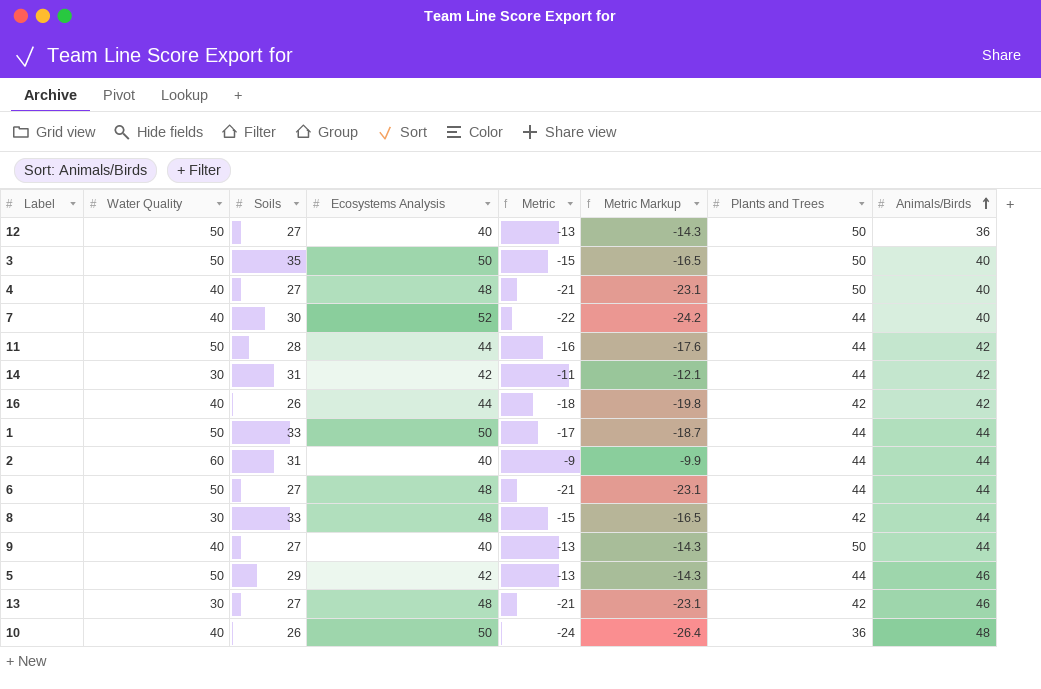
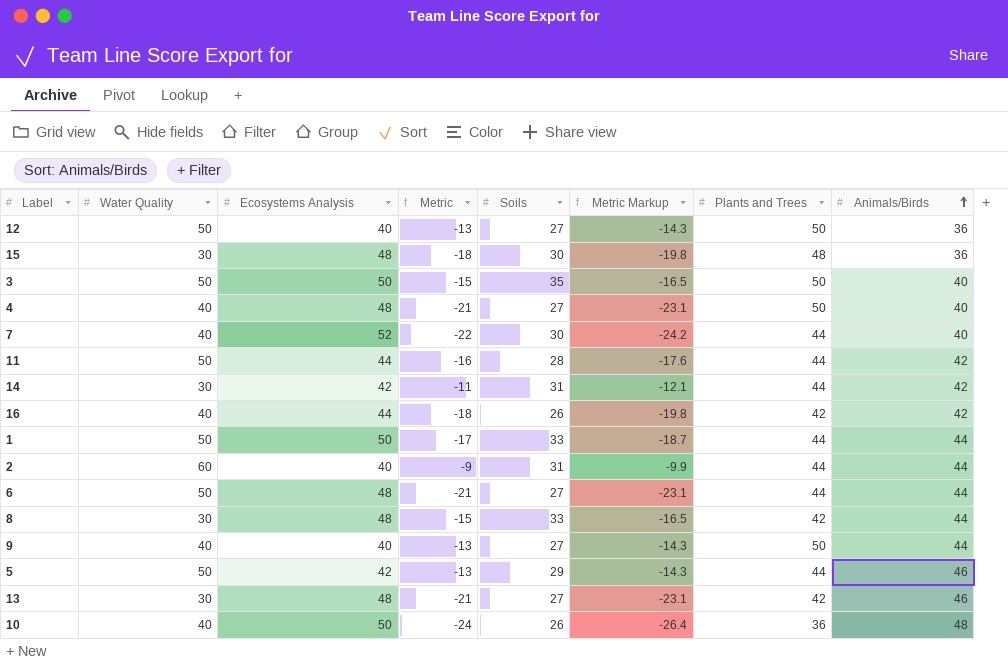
column Soils | position: 3 -> 5
row 15: none -> 30 | 48 | -18 | 30 | -19.8 | 48 | 36

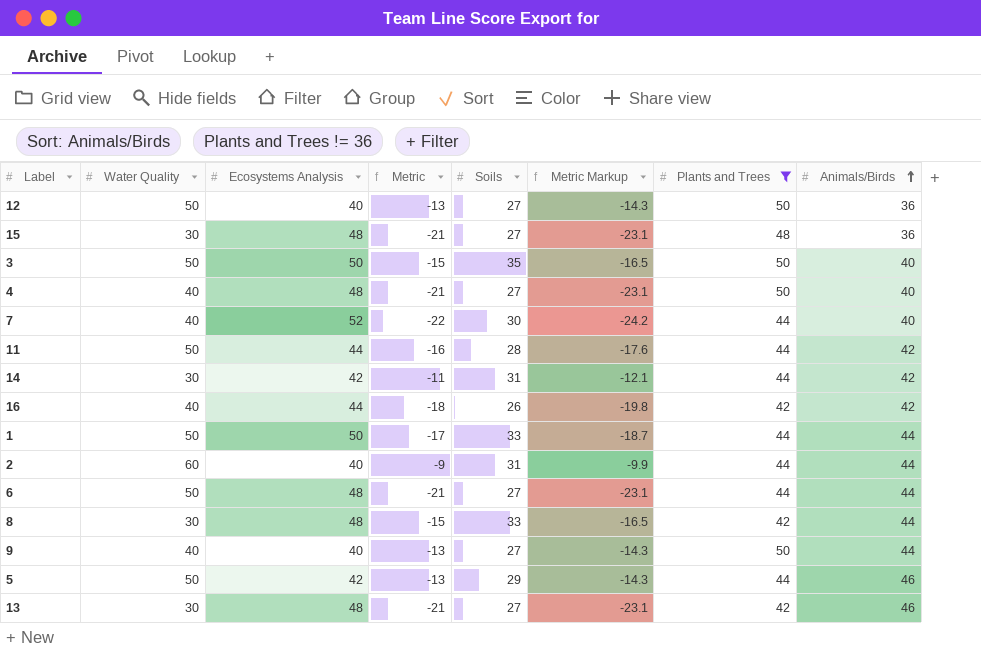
filter: none -> Plants and Trees != 36
15 | Metric: -18 -> -21
15 | Soils: 30 -> 27
15 | Metric Markup: -19.8 -> -23.1

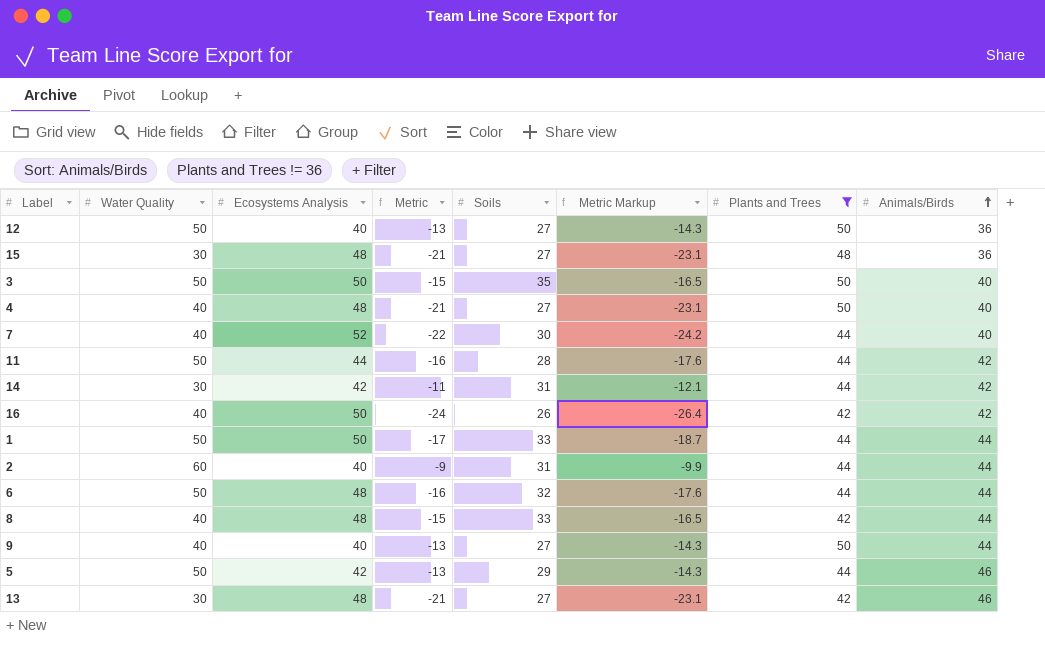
16 | Ecosystems Analysis: 44 -> 50
16 | Metric: -18 -> -24
16 | Metric Markup: -19.8 -> -26.4
6 | Metric: -21 -> -16
6 | Soils: 27 -> 32
6 | Metric Markup: -23.1 -> -17.6
8 | Water Quality: 30 -> 40

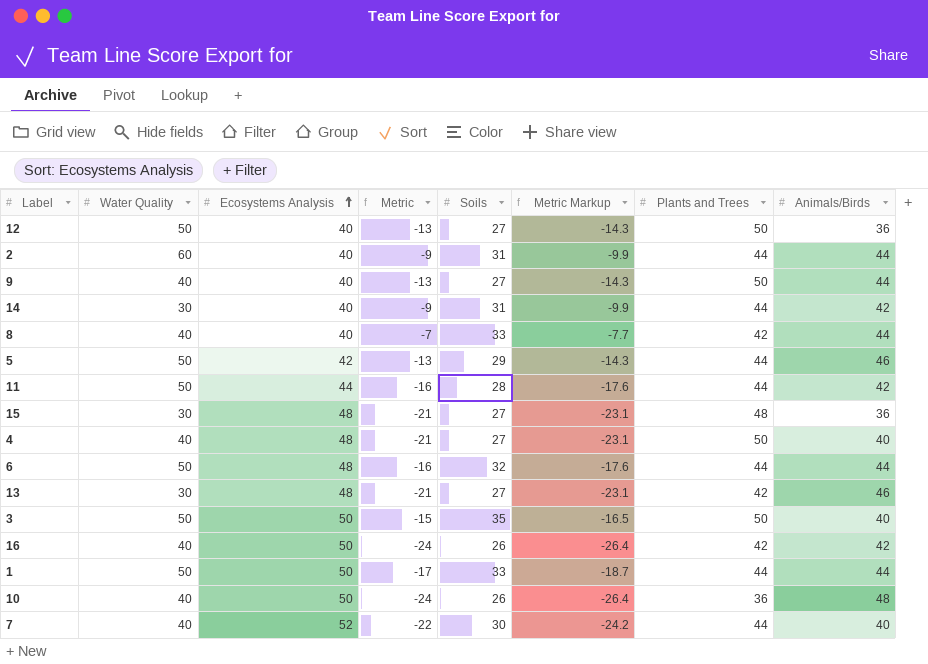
filter: Plants and Trees != 36 -> none
row order: Animals/Birds ascending -> Ecosystems Analysis ascending
14 | Ecosystems Analysis: 42 -> 40
14 | Metric: -11 -> -9
14 | Metric Markup: -12.1 -> -9.9
8 | Ecosystems Analysis: 48 -> 40
8 | Metric: -15 -> -7
8 | Metric Markup: -16.5 -> -7.7

